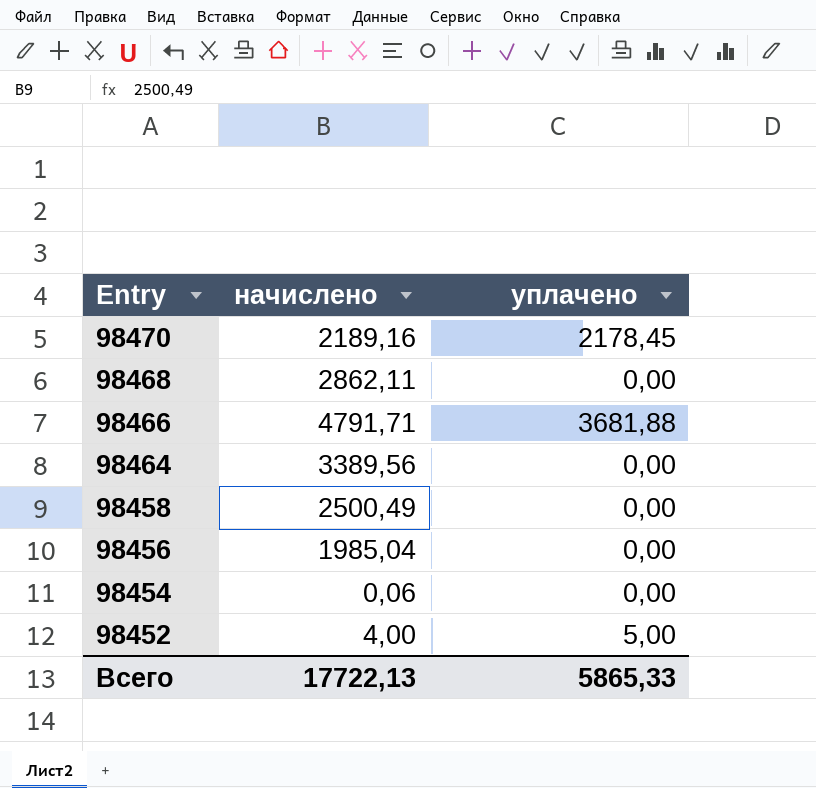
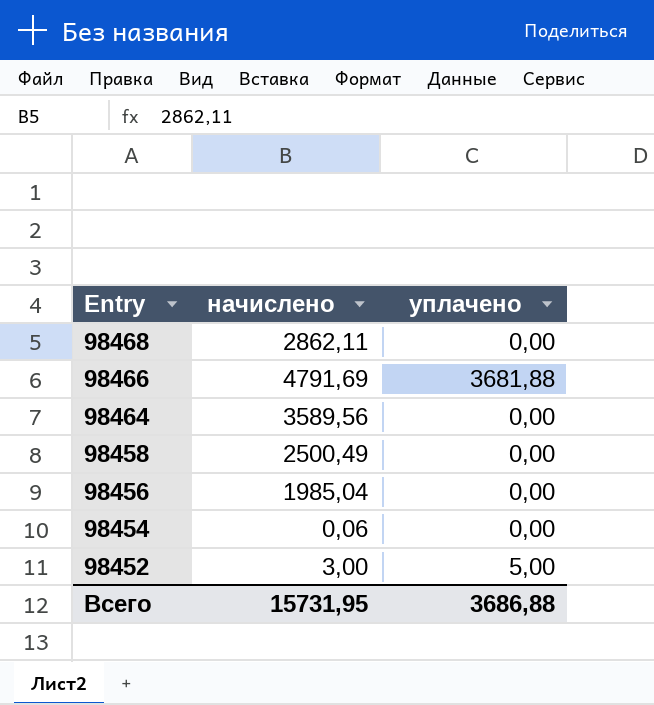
row 98470: 2189,16 | 2178,45 -> none
98466 | начислено: 4791,71 -> 4791,69
98464 | начислено: 3389,56 -> 3589,56
98452 | начислено: 4,00 -> 3,00
Всего | начислено: 17722,13 -> 15731,95
Всего | уплачено: 5865,33 -> 3686,88

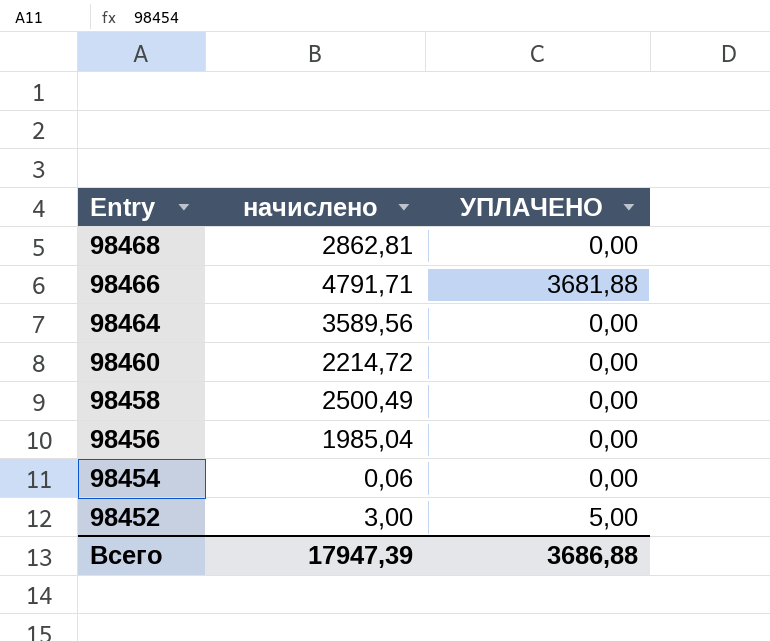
column name: уплачено -> УПЛАЧЕНО
98468 | начислено: 2862,11 -> 2862,81
98466 | начислено: 4791,69 -> 4791,71
row 98460: none -> 2214,72 | 0,00
Всего | начислено: 15731,95 -> 17947,39

